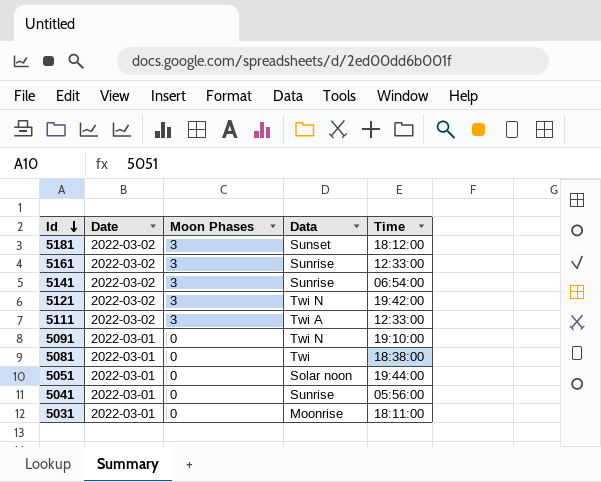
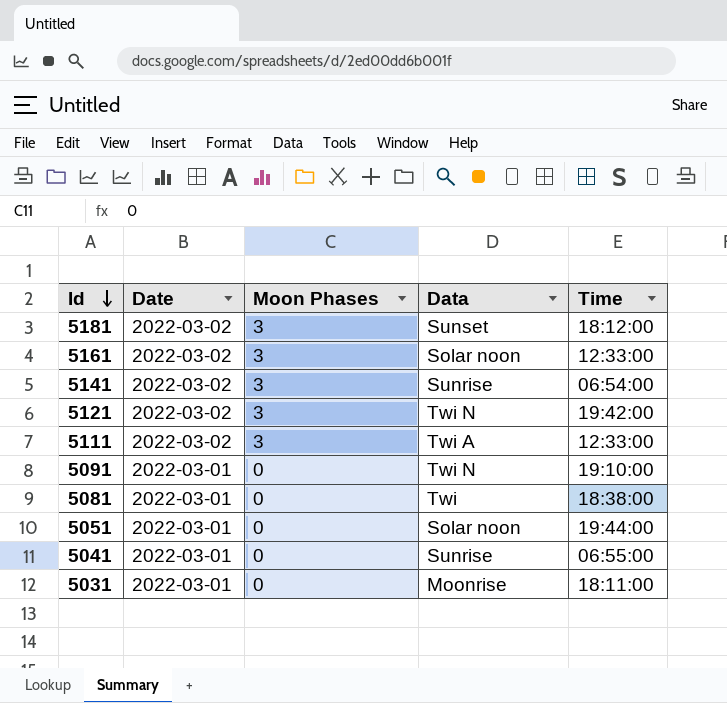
5161 | Data: Sunrise -> Solar noon
5041 | Time: 05:56:00 -> 06:55:00

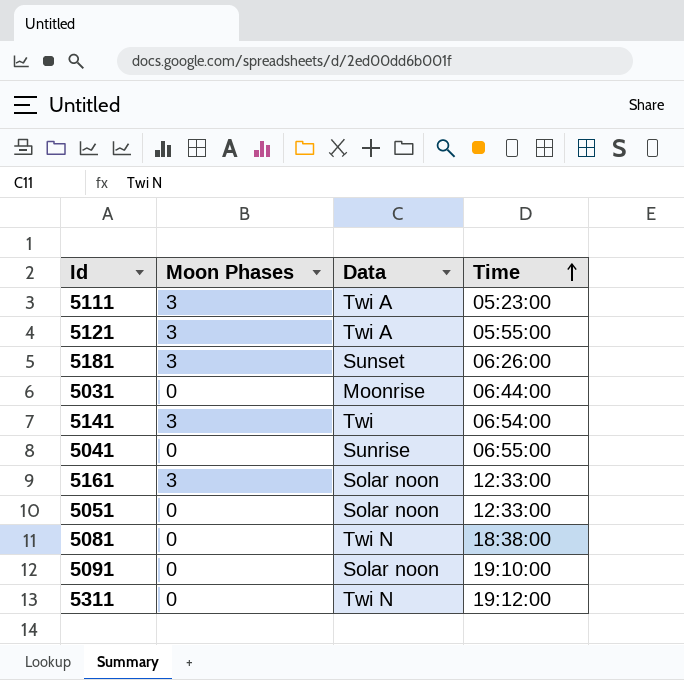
row order: Id descending -> Time ascending
column Date | position: 2 -> none
5111 | Time: 12:33:00 -> 05:23:00
5121 | Data: Twi N -> Twi A
5121 | Time: 19:42:00 -> 05:55:00
5181 | Time: 18:12:00 -> 06:26:00
5031 | Time: 18:11:00 -> 06:44:00
5141 | Data: Sunrise -> Twi
5051 | Time: 19:44:00 -> 12:33:00
5081 | Data: Twi -> Twi N
5091 | Data: Twi N -> Solar noon
row 5311: none -> 0 | Twi N | 19:12:00

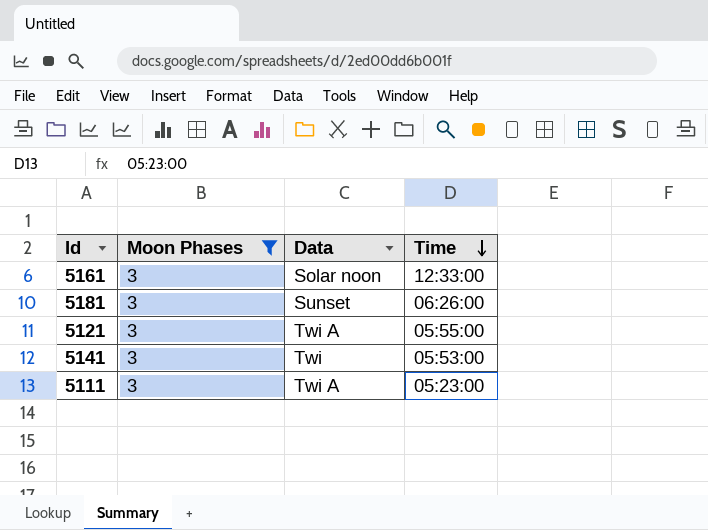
filter: none -> Moon Phases = 3
row order: Time ascending -> Time descending
5141 | Time: 06:54:00 -> 05:53:00

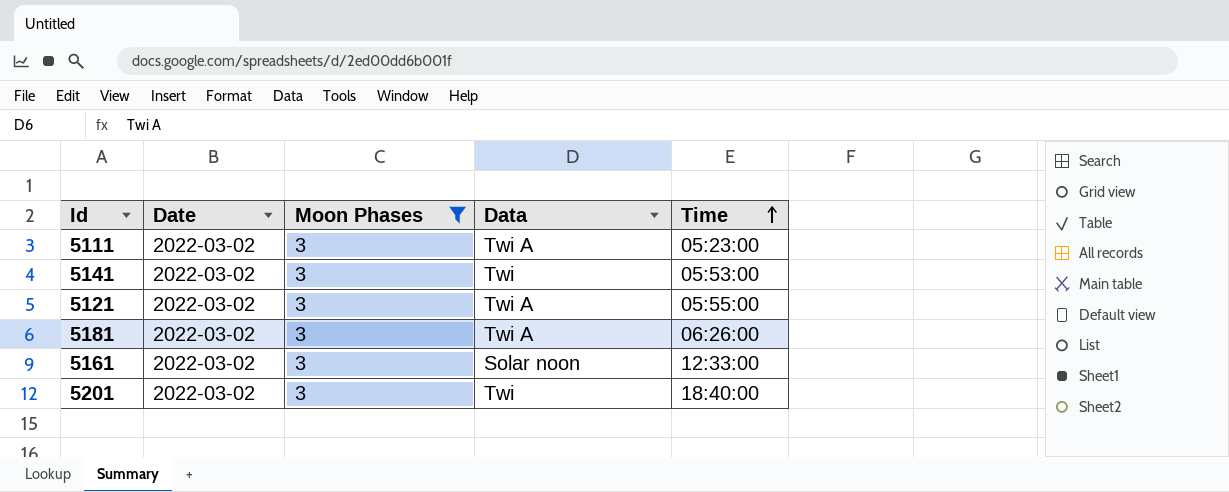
row order: Time descending -> Time ascending
column Date | position: none -> 2
5181 | Data: Sunset -> Twi A
row 5201: none -> 2022-03-02 | 3 | Twi | 18:40:00

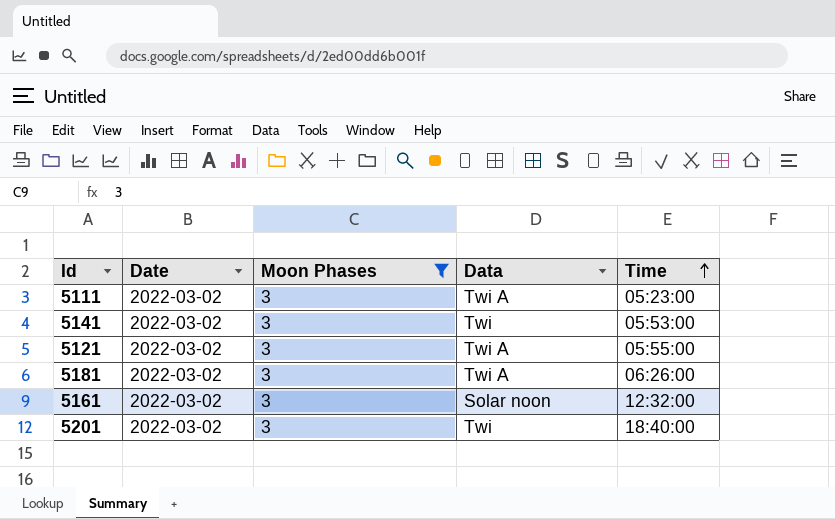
5161 | Time: 12:33:00 -> 12:32:00

